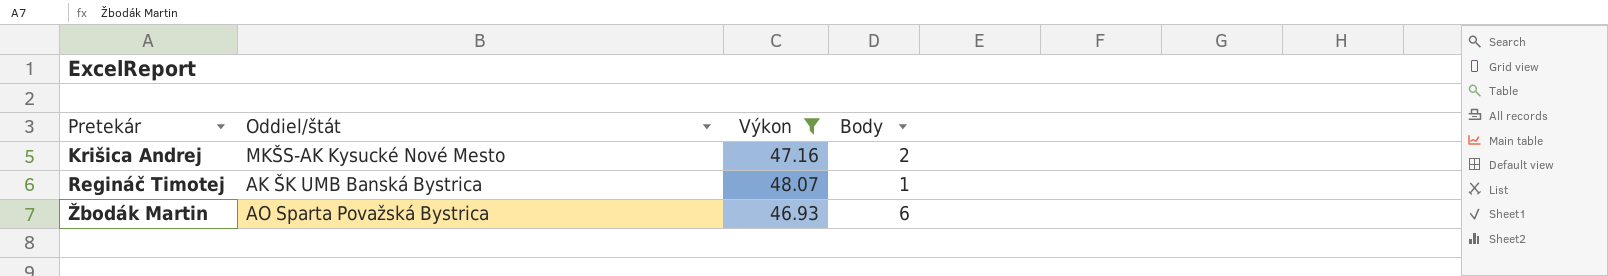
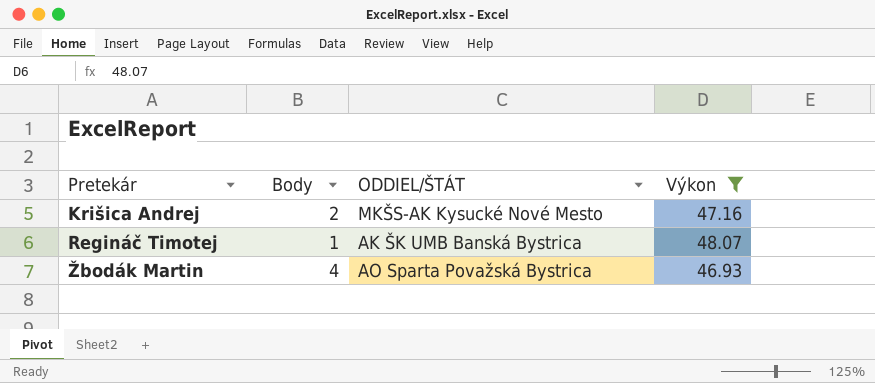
column Body | position: 4 -> 2
column name: Oddiel/štát -> ODDIEL/ŠTÁT
Žbodák Martin | Body: 6 -> 4

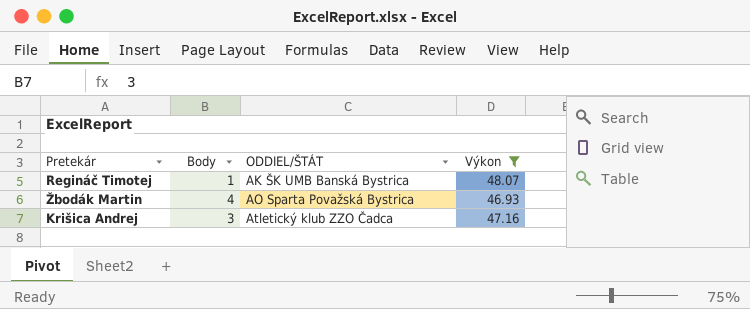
row order: Pretekár ascending -> ODDIEL/ŠTÁT ascending
Krišica Andrej | Body: 2 -> 3
Krišica Andrej | ODDIEL/ŠTÁT: MKŠS-AK Kysucké Nové Mesto -> Atletický klub ZZO Čadca

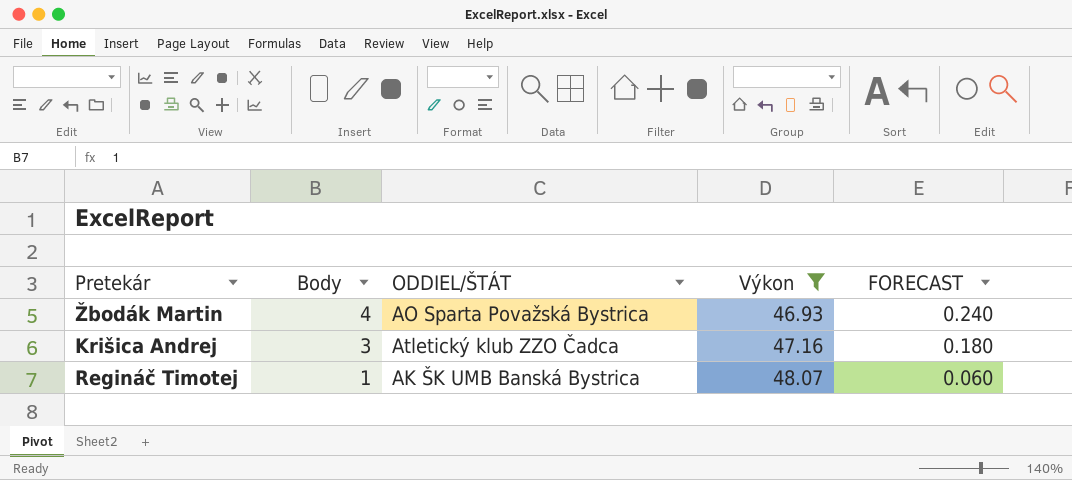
row order: ODDIEL/ŠTÁT ascending -> Body descending
column FORECAST | formula: none -> [Body] * 0.06

